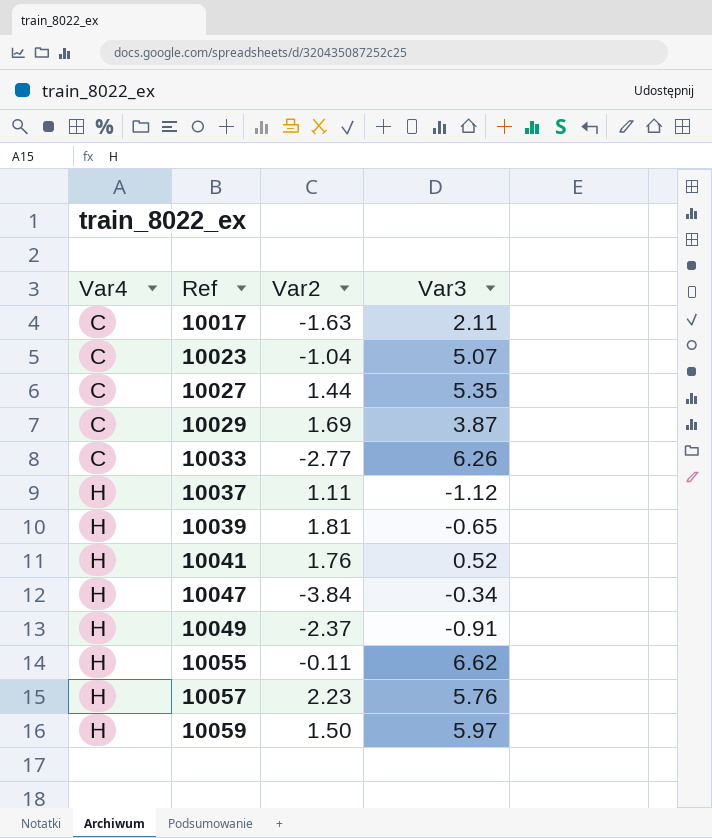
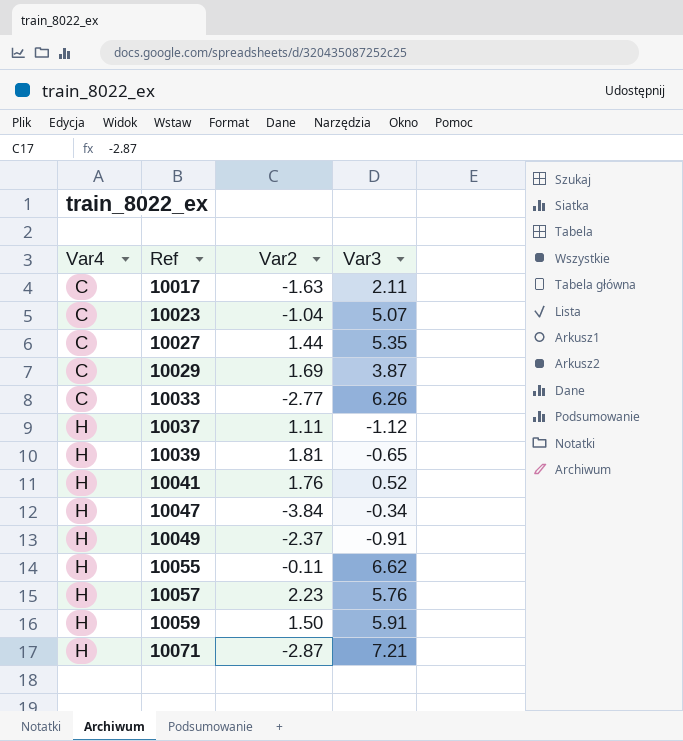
10059 | Var3: 5.97 -> 5.91
row 10071: none -> H | -2.87 | 7.21

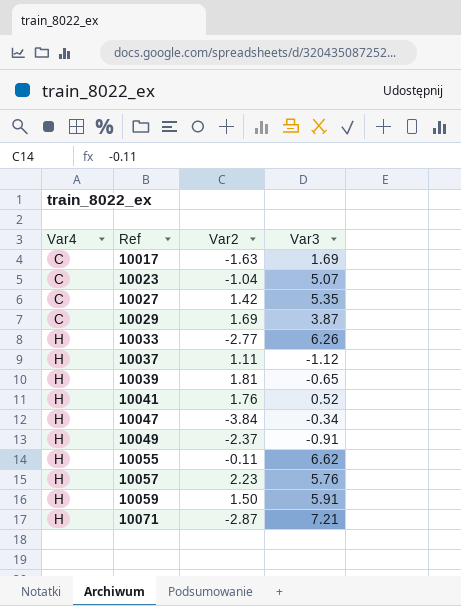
10017 | Var3: 2.11 -> 1.69
10027 | Var2: 1.44 -> 1.42
10033 | Var4: C -> H

